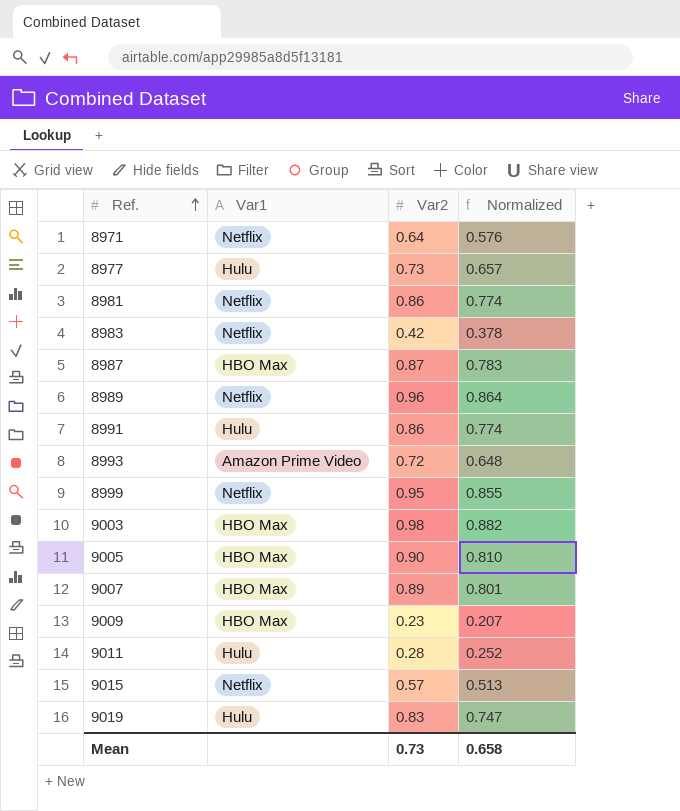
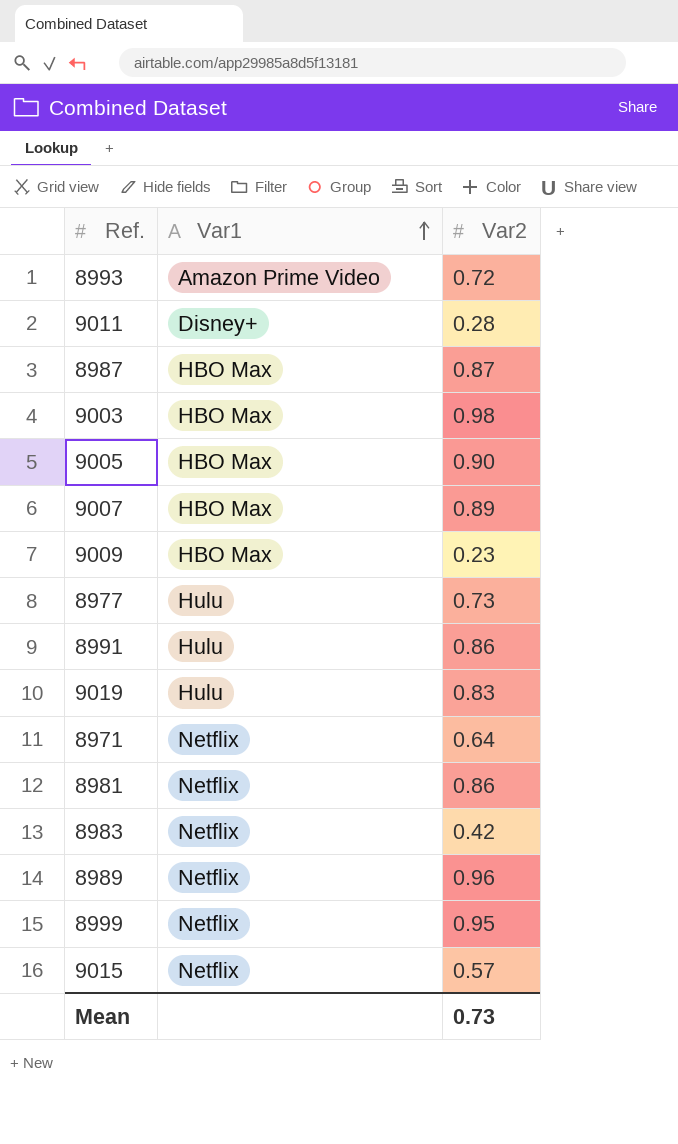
row order: Ref. ascending -> Var1 ascending
column Normalized | formula: [Var2] * 0.9 -> none
9011 | Var1: Hulu -> Disney+

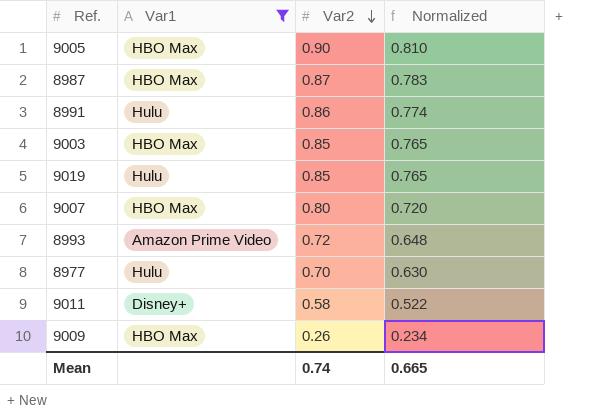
filter: none -> Var1 != Netflix
row order: Var1 ascending -> Var2 descending
column Normalized | formula: none -> [Var2] * 0.9
9003 | Var2: 0.98 -> 0.85
9019 | Var2: 0.83 -> 0.85
9007 | Var2: 0.89 -> 0.80
8977 | Var2: 0.73 -> 0.70
9011 | Var2: 0.28 -> 0.58
9009 | Var2: 0.23 -> 0.26
Mean | Var2: 0.73 -> 0.74

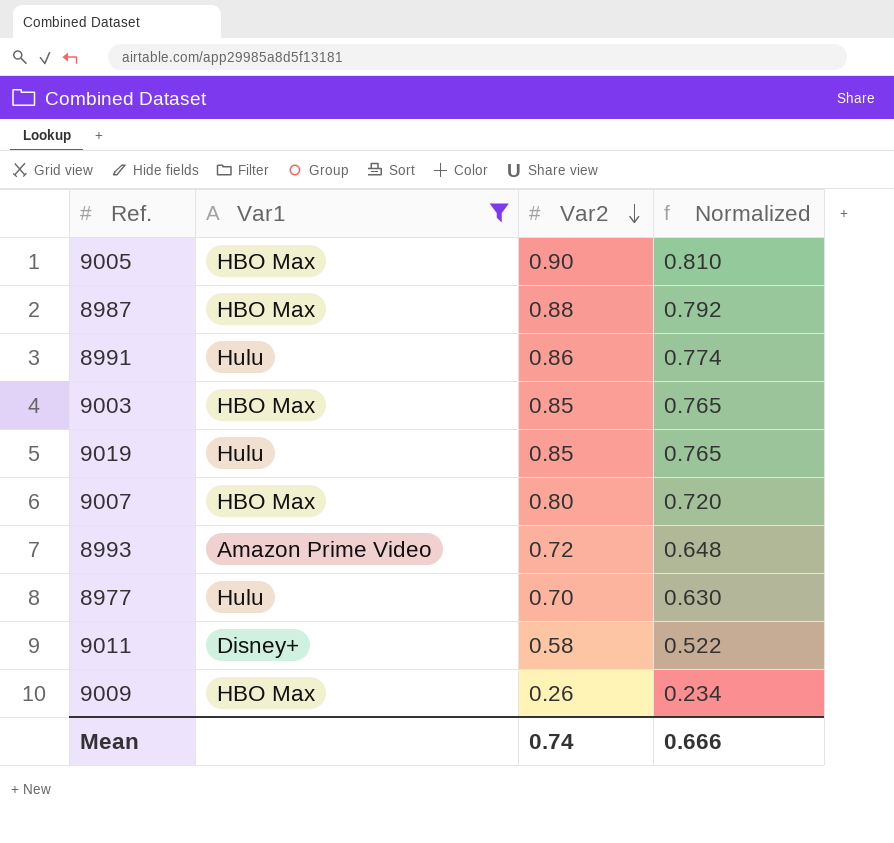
8987 | Var2: 0.87 -> 0.88
8987 | Normalized: 0.783 -> 0.792
Mean | Normalized: 0.665 -> 0.666

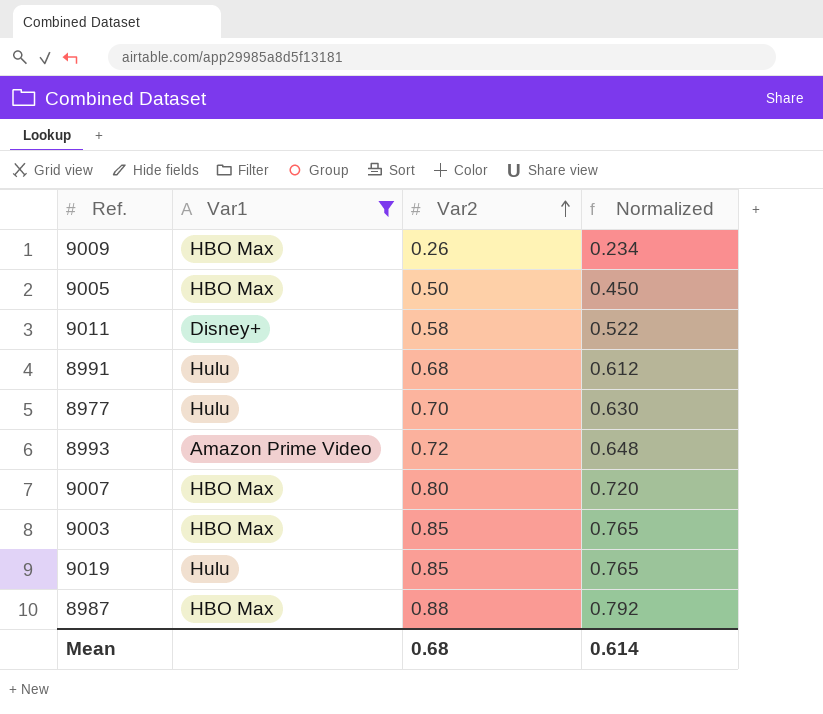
row order: Var2 descending -> Var2 ascending
9005 | Var2: 0.90 -> 0.50
9005 | Normalized: 0.810 -> 0.450
8991 | Var2: 0.86 -> 0.68
8991 | Normalized: 0.774 -> 0.612
Mean | Var2: 0.74 -> 0.68
Mean | Normalized: 0.666 -> 0.614

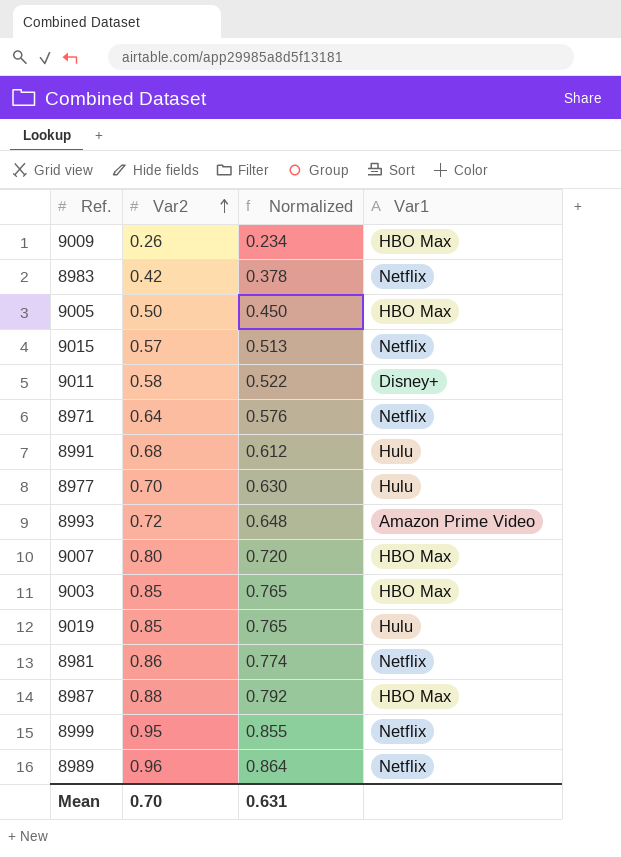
filter: Var1 != Netflix -> none
column Var1 | position: 2 -> 4
Mean | Var2: 0.68 -> 0.70
Mean | Normalized: 0.614 -> 0.631

